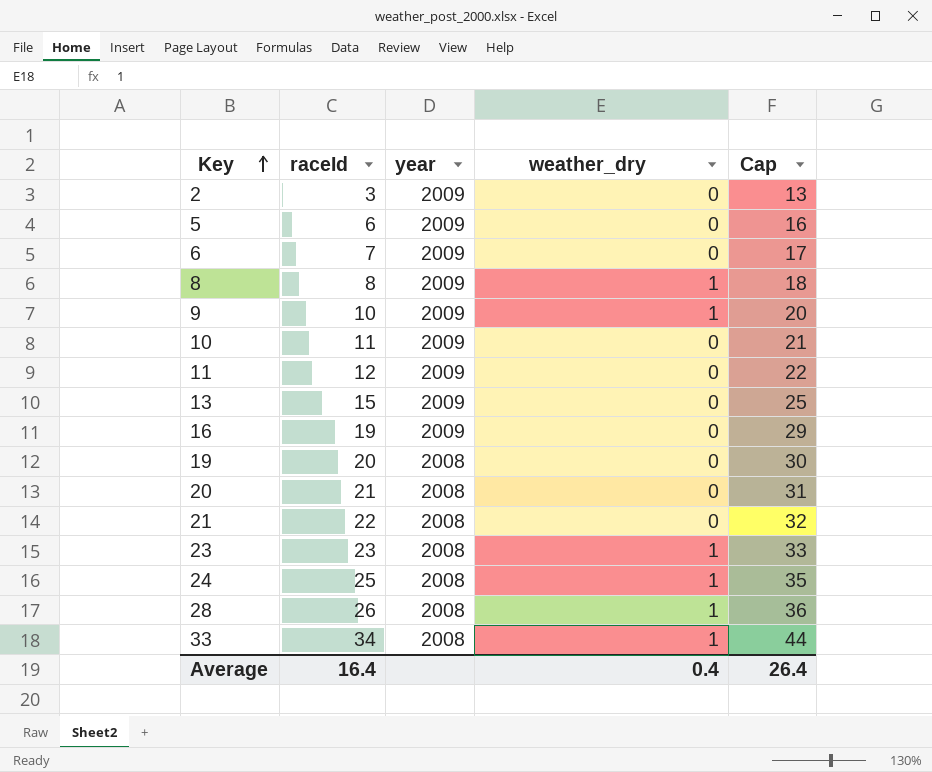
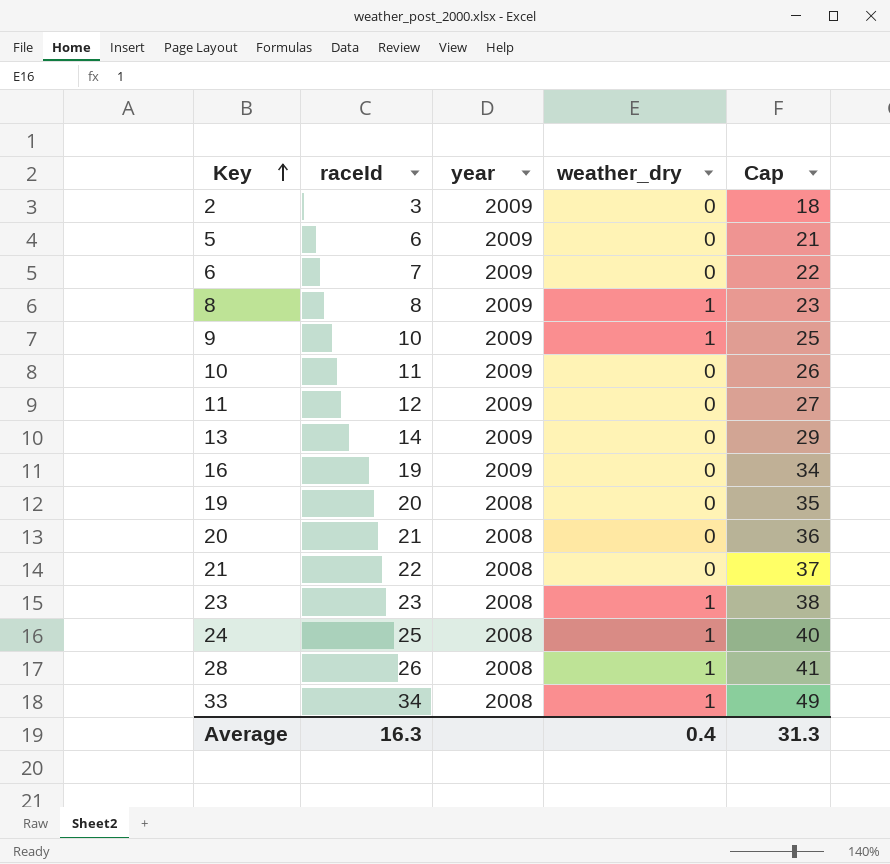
column Cap | formula: [raceId] + 10 -> [raceId] + 15
13 | raceId: 15 -> 14
Average | raceId: 16.4 -> 16.3
Average | Cap: 26.4 -> 31.3

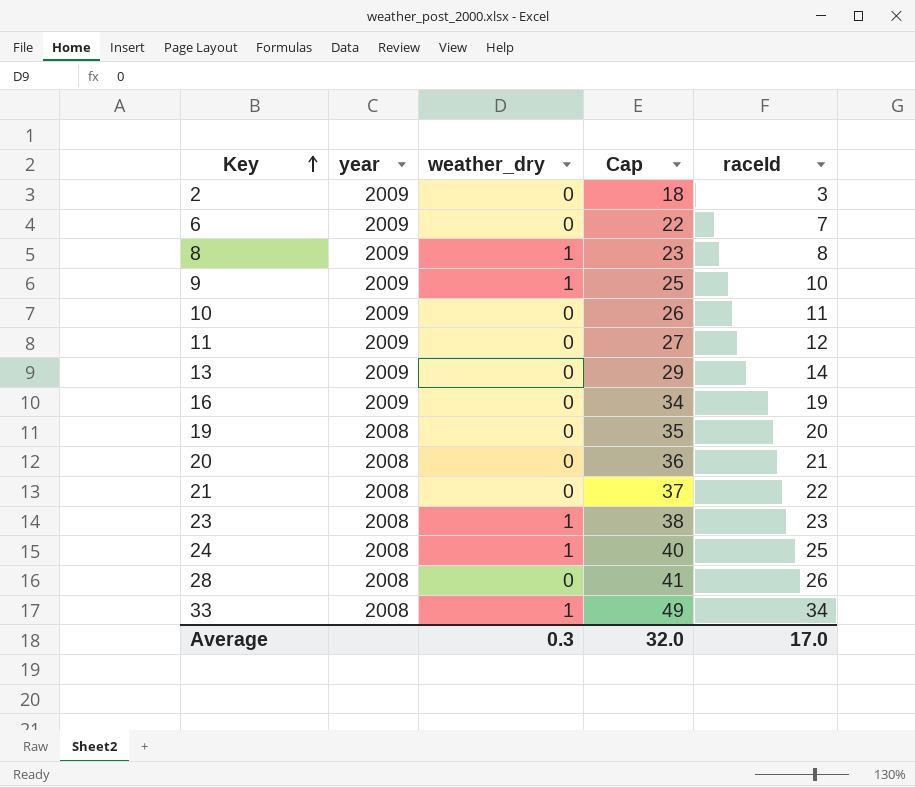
column raceId | position: 2 -> 5
row 5: 6 | 2009 | 0 | 21 -> none
28 | weather_dry: 1 -> 0
Average | weather_dry: 0.4 -> 0.3
Average | Cap: 31.3 -> 32.0
Average | raceId: 16.3 -> 17.0

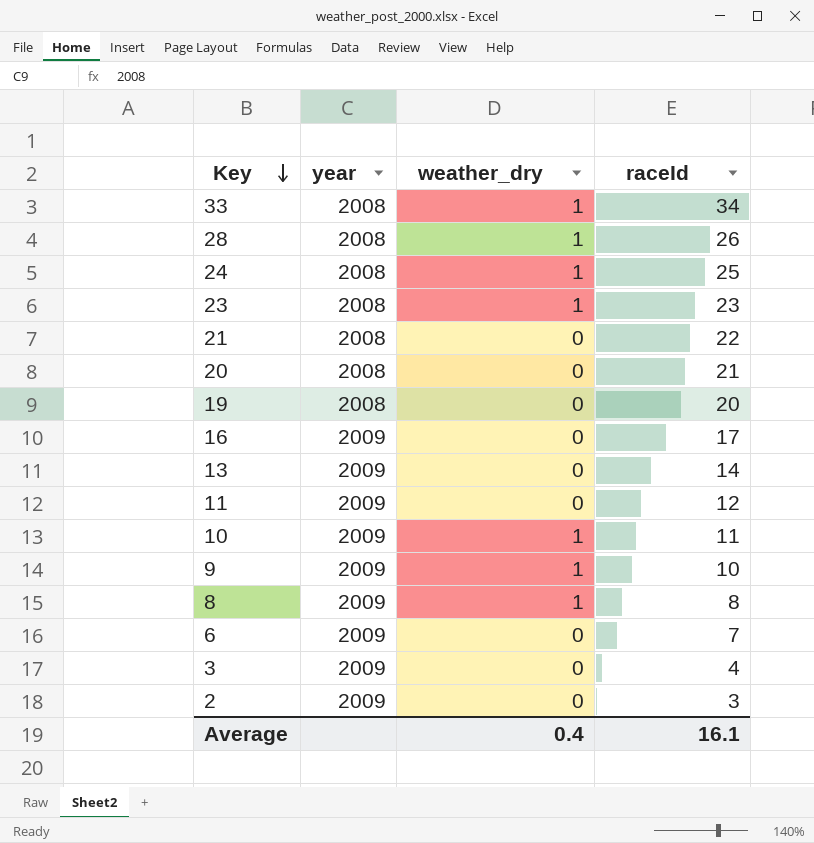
row order: Key ascending -> Key descending
column Cap | formula: [raceId] + 15 -> none
28 | weather_dry: 0 -> 1
16 | raceId: 19 -> 17
10 | weather_dry: 0 -> 1
row 3: none -> 2009 | 0 | 4
Average | weather_dry: 0.3 -> 0.4
Average | raceId: 17.0 -> 16.1

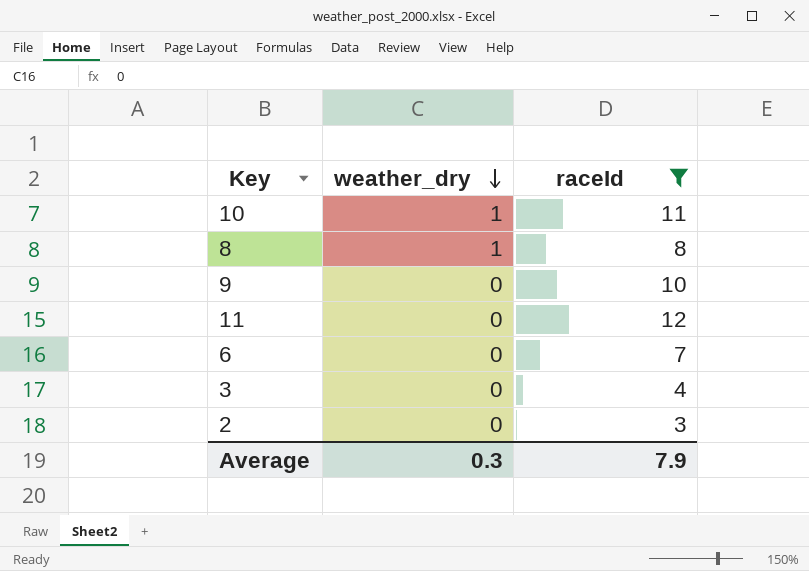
filter: none -> raceId <= 12
row order: Key descending -> weather_dry descending
column year | position: 2 -> none
9 | weather_dry: 1 -> 0
Average | weather_dry: 0.4 -> 0.3
Average | raceId: 16.1 -> 7.9

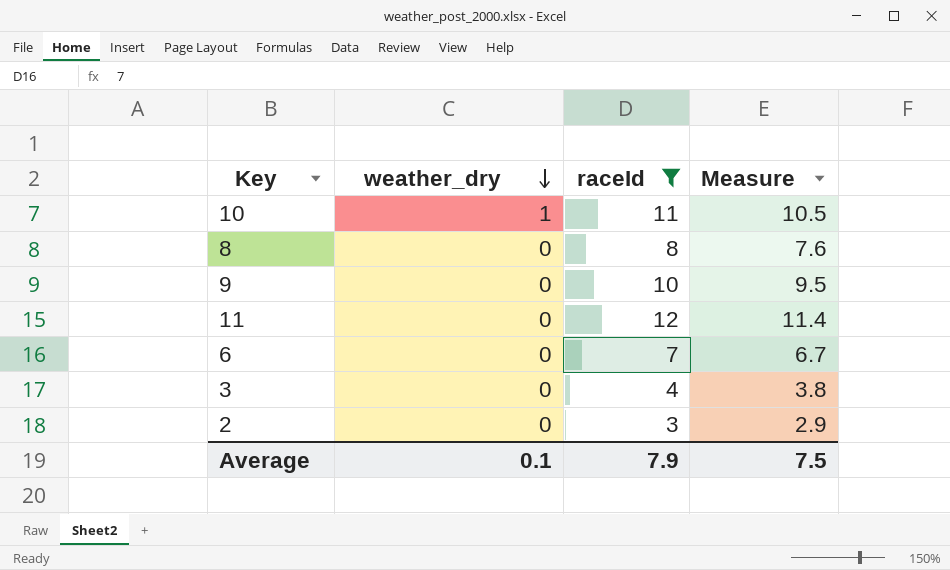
column Measure | formula: none -> [raceId] * 0.95
8 | weather_dry: 1 -> 0
Average | weather_dry: 0.3 -> 0.1

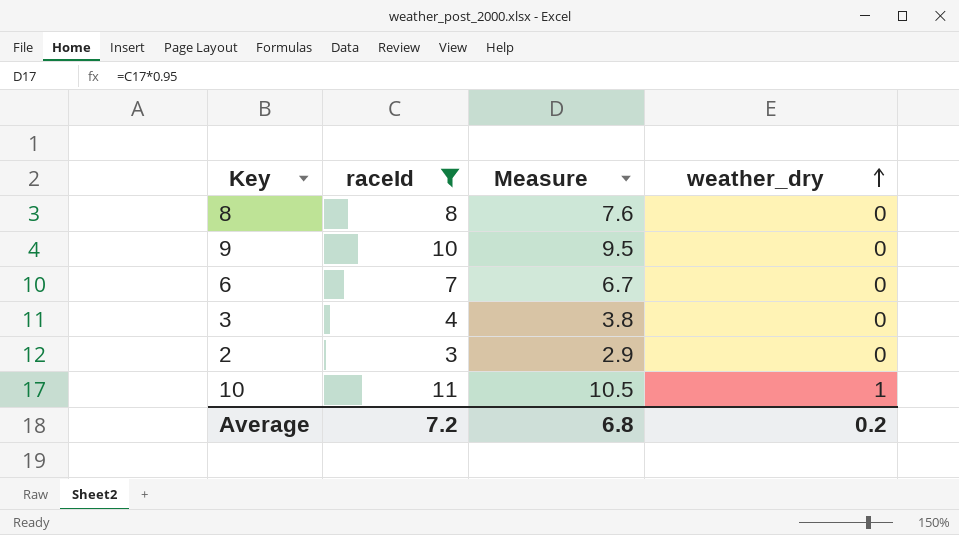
row order: weather_dry descending -> weather_dry ascending
column weather_dry | position: 2 -> 4
row 11: 0 | 12 | 11.4 -> none
Average | raceId: 7.9 -> 7.2
Average | Measure: 7.5 -> 6.8
Average | weather_dry: 0.1 -> 0.2

